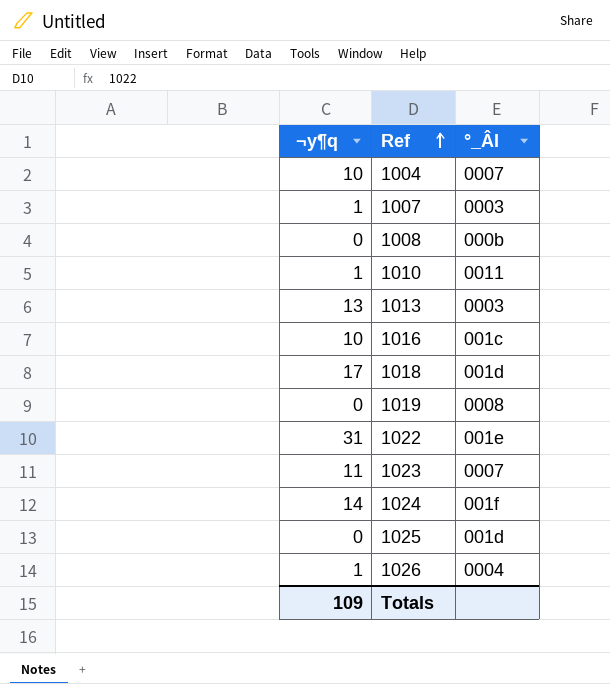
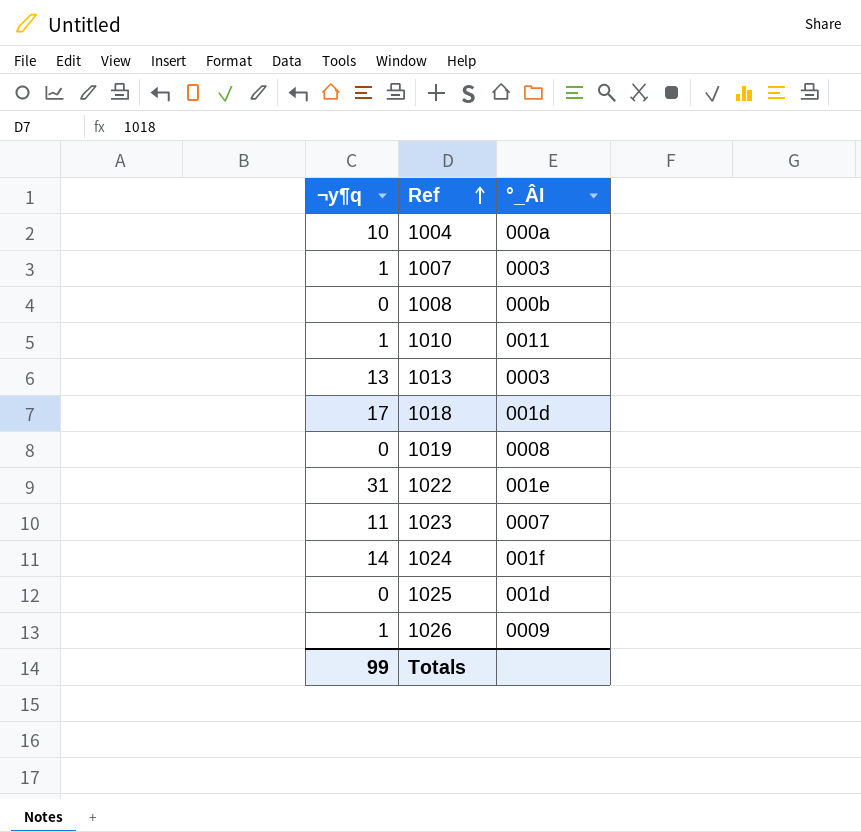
row 1016: 10 | 001c -> none
1004 | °_ÂI: 0007 -> 000a
1026 | °_ÂI: 0004 -> 0009
Totals | ¬y¶q: 109 -> 99

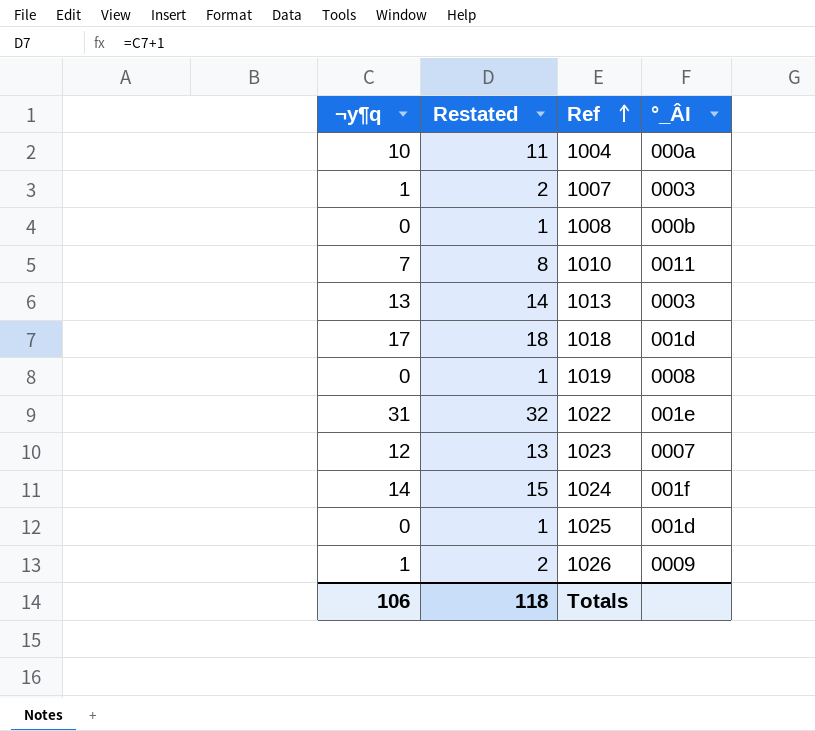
column Restated | formula: none -> [¬y¶q] + 1
1010 | ¬y¶q: 1 -> 7
1023 | ¬y¶q: 11 -> 12
Totals | ¬y¶q: 99 -> 106

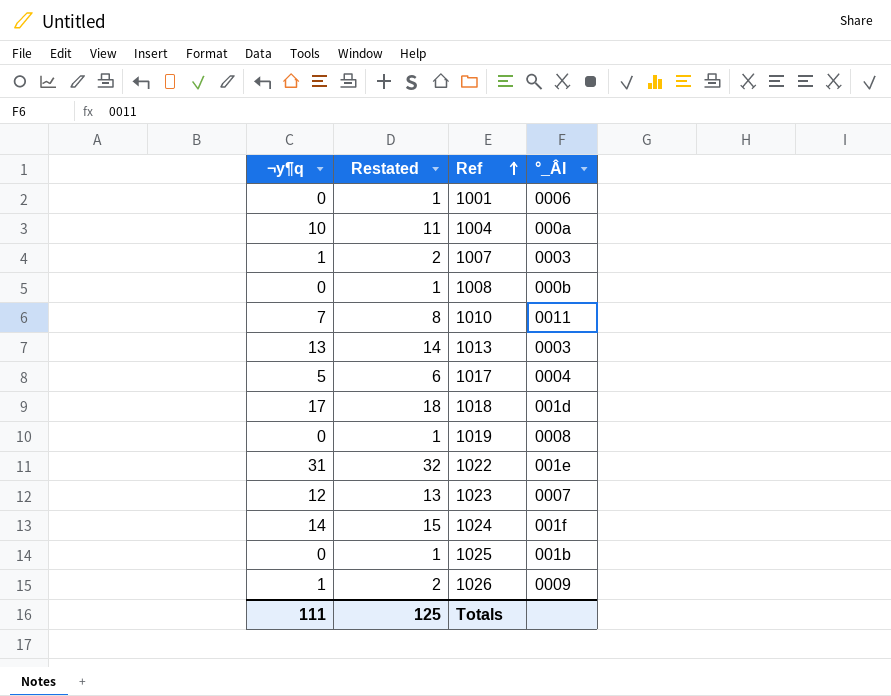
row 1001: none -> 0 | 1 | 0006
row 1017: none -> 5 | 6 | 0004
1025 | °_ÂI: 001d -> 001b
Totals | ¬y¶q: 106 -> 111
Totals | Restated: 118 -> 125

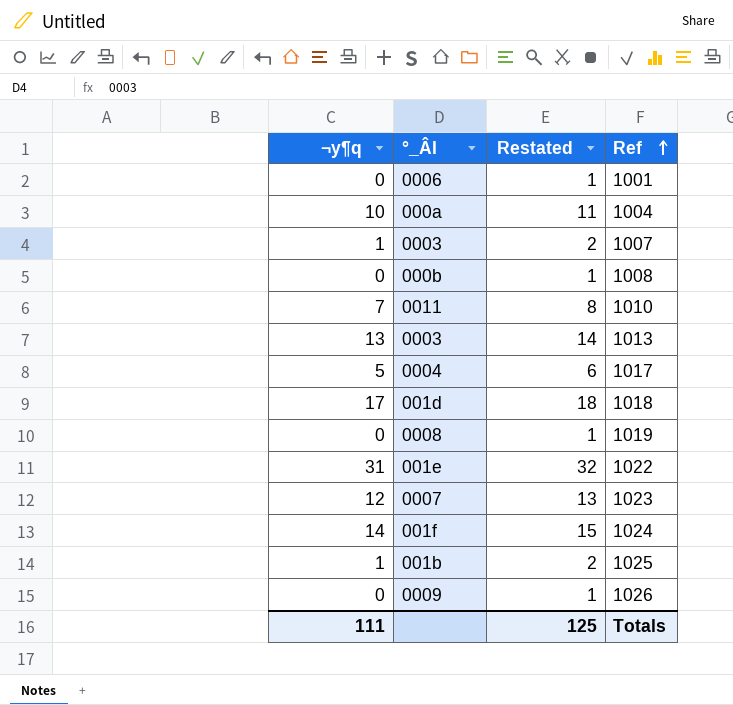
column °_ÂI | position: 4 -> 2
1025 | ¬y¶q: 0 -> 1
1025 | Restated: 1 -> 2
1026 | ¬y¶q: 1 -> 0
1026 | Restated: 2 -> 1

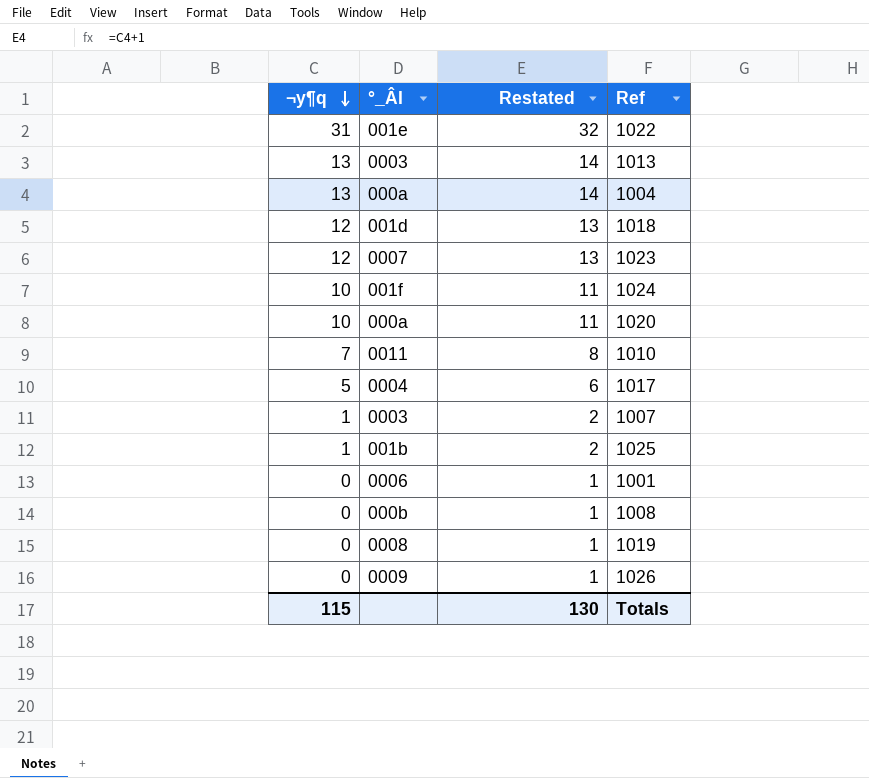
row order: Ref ascending -> ¬y¶q descending
1004 | ¬y¶q: 10 -> 13
1004 | Restated: 11 -> 14
1018 | ¬y¶q: 17 -> 12
1018 | Restated: 18 -> 13
1024 | ¬y¶q: 14 -> 10
1024 | Restated: 15 -> 11
row 1020: none -> 10 | 000a | 11
Totals | ¬y¶q: 111 -> 115
Totals | Restated: 125 -> 130

